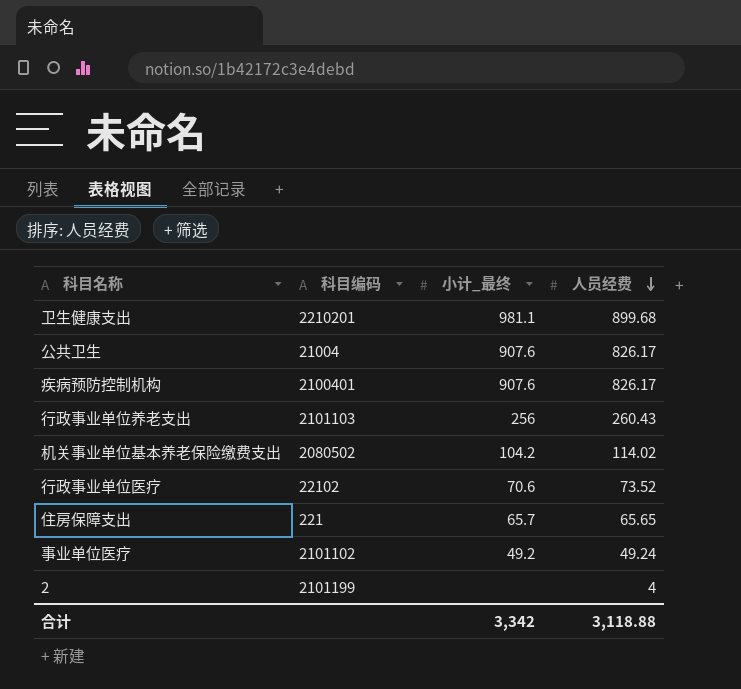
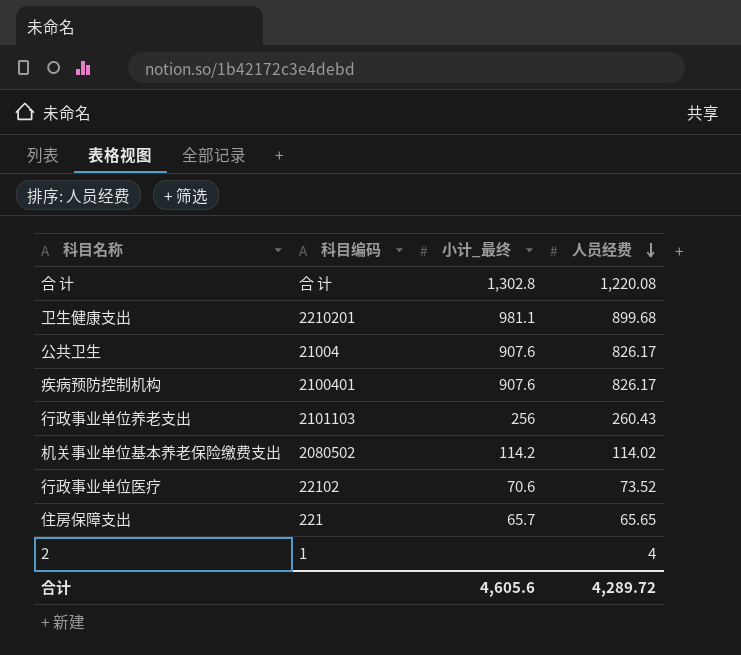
row 事业单位医疗: 2101102 | 49.2 | 49.24 -> none
row 合 计: none -> 合 计 | 1,302.8 | 1,220.08
机关事业单位基本养老保险缴费支出 | 小计_最终: 104.2 -> 114.2
2 | 科目编码: 2101199 -> 1
合计 | 小计_最终: 3,342 -> 4,605.6
合计 | 人员经费: 3,118.88 -> 4,289.72

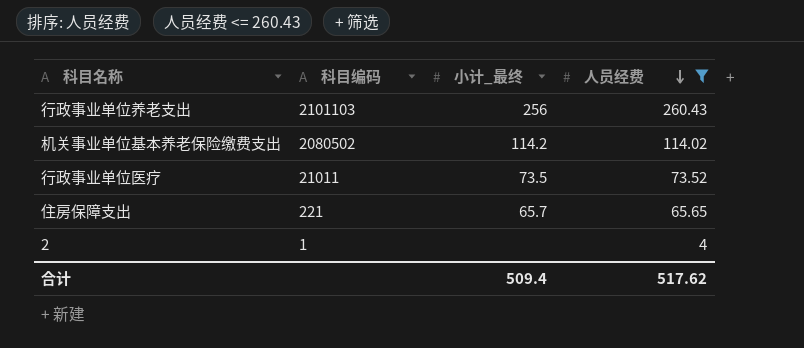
filter: none -> 人员经费 <= 260.43
行政事业单位医疗 | 科目编码: 22102 -> 21011
行政事业单位医疗 | 小计_最终: 70.6 -> 73.5
合计 | 小计_最终: 4,605.6 -> 509.4
合计 | 人员经费: 4,289.72 -> 517.62

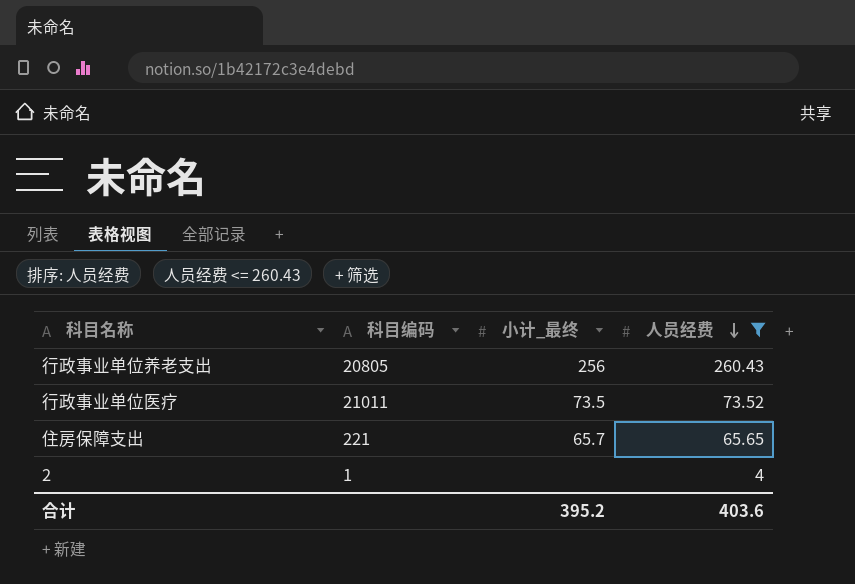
row 机关事业单位基本养老保险缴费支出: 2080502 | 114.2 | 114.02 -> none
行政事业单位养老支出 | 科目编码: 2101103 -> 20805
合计 | 小计_最终: 509.4 -> 395.2
合计 | 人员经费: 517.62 -> 403.6

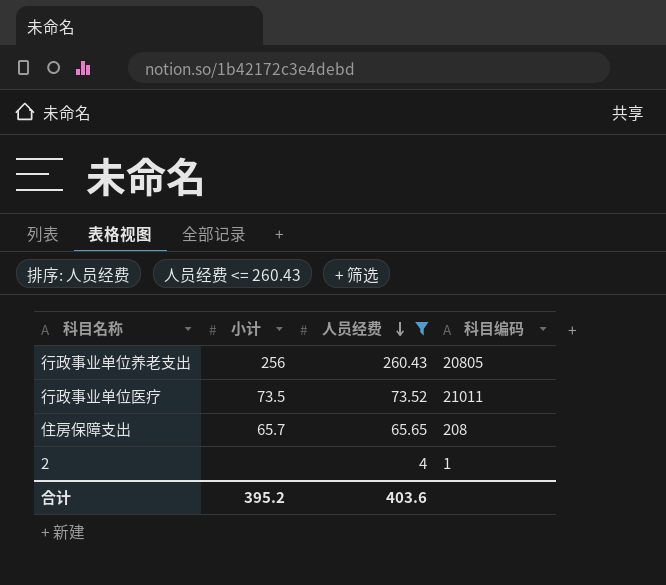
column name: 小计_最终 -> 小计
column 科目编码 | position: 2 -> 4
住房保障支出 | 科目编码: 221 -> 208

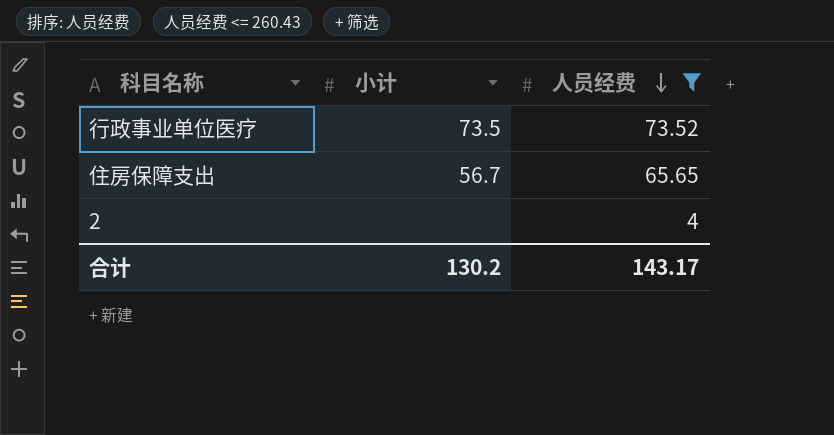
column 科目编码 | position: 4 -> none
row 行政事业单位养老支出: 256 | 260.43 | 20805 -> none
住房保障支出 | 小计: 65.7 -> 56.7
合计 | 小计: 395.2 -> 130.2
合计 | 人员经费: 403.6 -> 143.17

